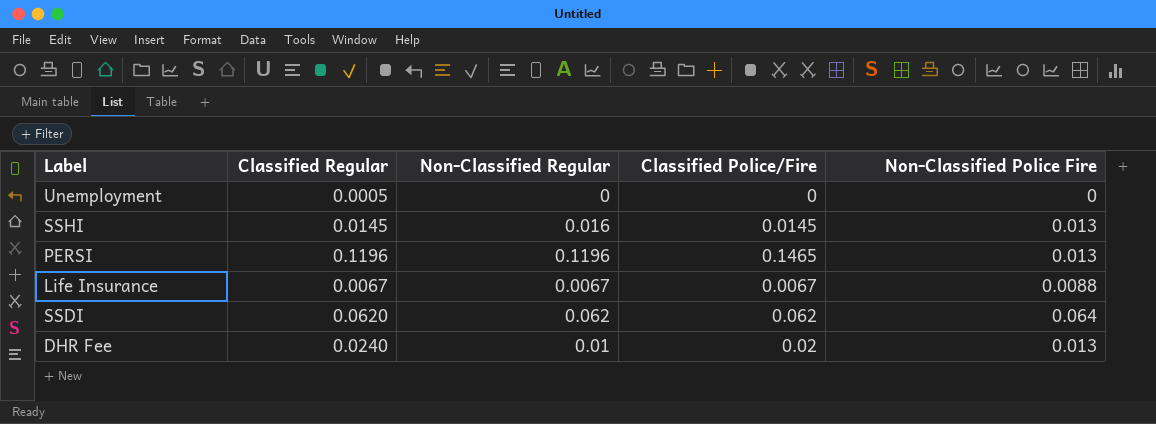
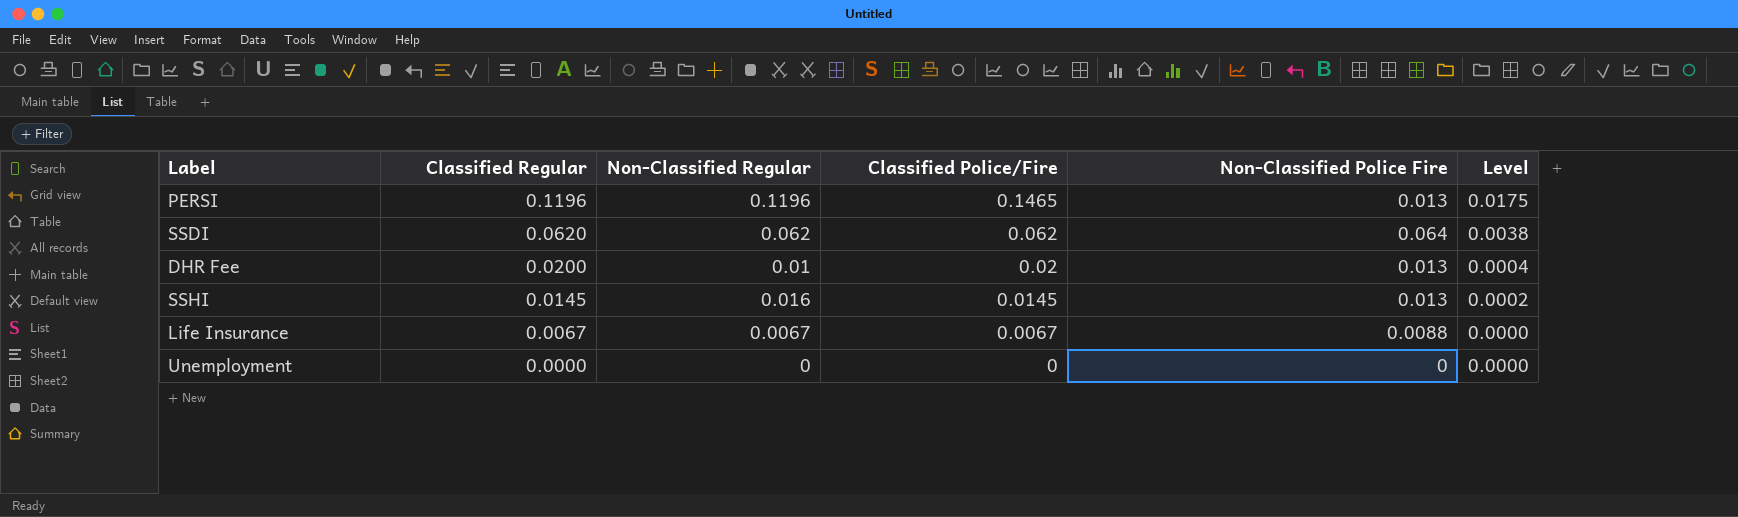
row order: none -> Classified Regular descending
column Level | formula: none -> [Classified Regular] * [Classified Police/Fire]
DHR Fee | Classified Regular: 0.0240 -> 0.0200
Unemployment | Classified Regular: 0.0005 -> 0.0000

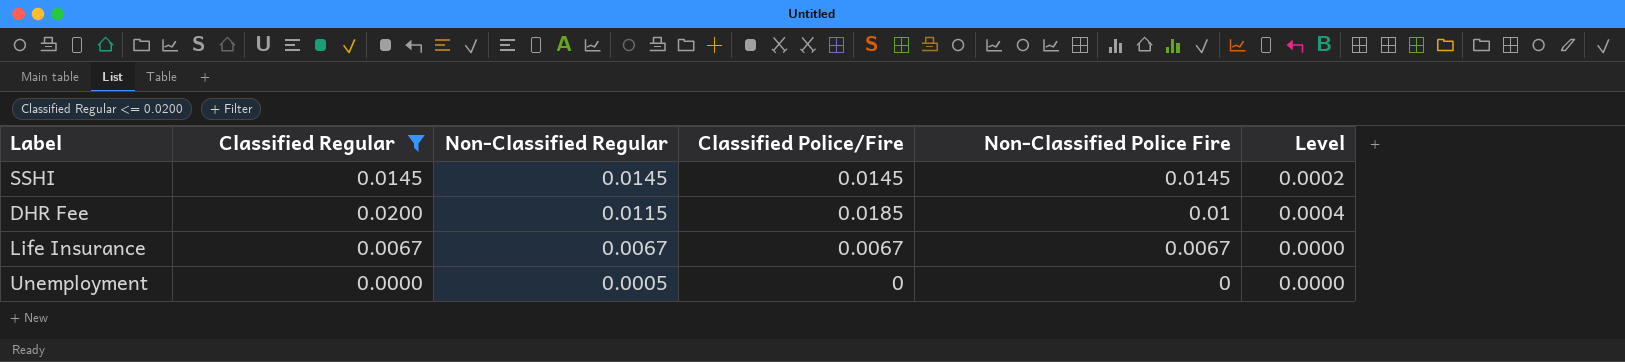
filter: none -> Classified Regular <= 0.0200
row order: Classified Regular descending -> Non-Classified Regular descending
SSHI | Non-Classified Regular: 0.016 -> 0.0145
SSHI | Non-Classified Police Fire: 0.013 -> 0.0145
DHR Fee | Non-Classified Regular: 0.01 -> 0.0115
DHR Fee | Classified Police/Fire: 0.02 -> 0.0185
DHR Fee | Non-Classified Police Fire: 0.013 -> 0.01
Life Insurance | Non-Classified Police Fire: 0.0088 -> 0.0067
Unemployment | Non-Classified Regular: 0 -> 0.0005

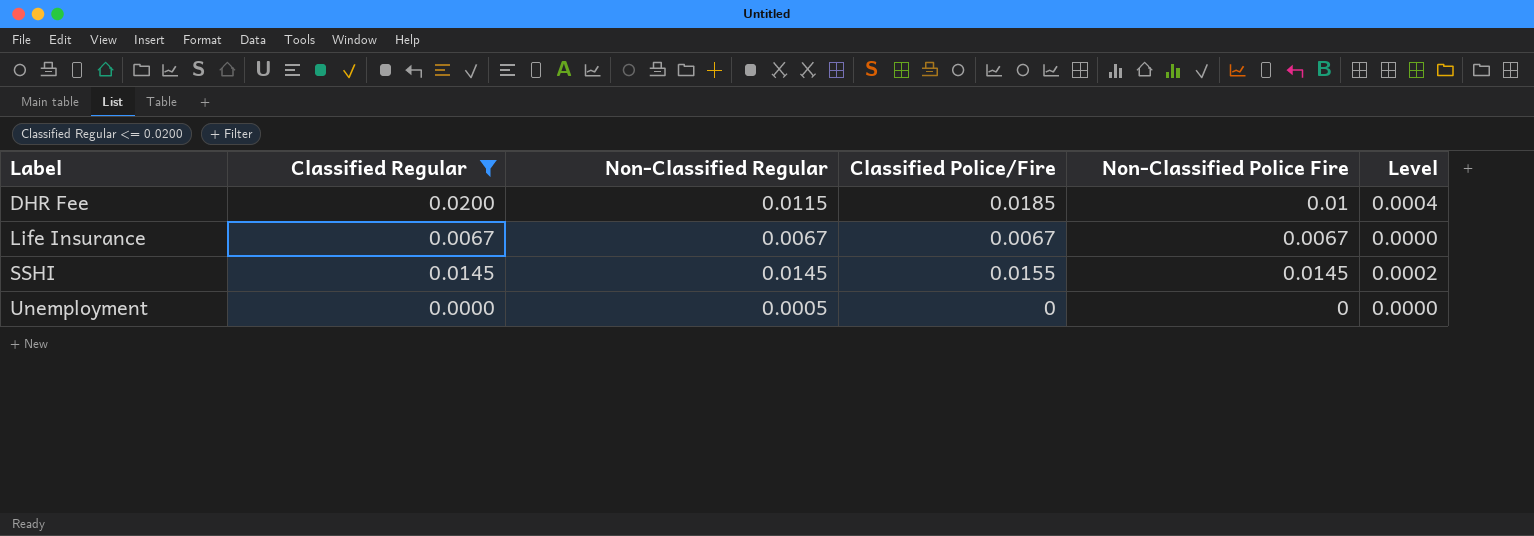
row order: Non-Classified Regular descending -> Label ascending
SSHI | Classified Police/Fire: 0.0145 -> 0.0155

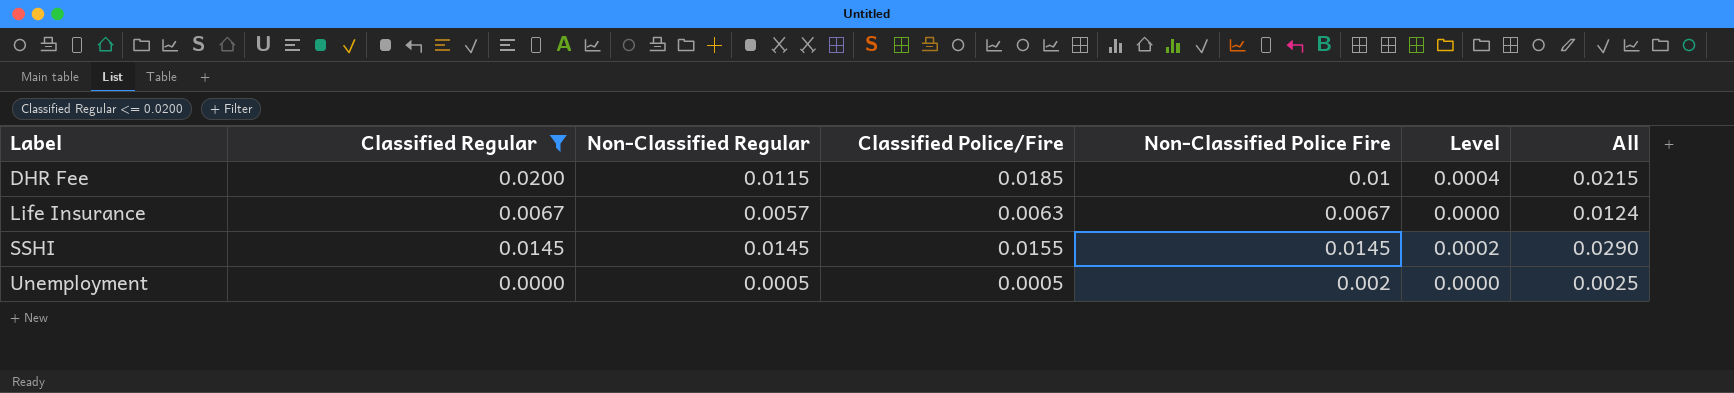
column All | formula: none -> [Non-Classified Regular] + [Non-Classified Police Fire]
Life Insurance | Non-Classified Regular: 0.0067 -> 0.0057
Life Insurance | Classified Police/Fire: 0.0067 -> 0.0063
Unemployment | Classified Police/Fire: 0 -> 0.0005
Unemployment | Non-Classified Police Fire: 0 -> 0.002

